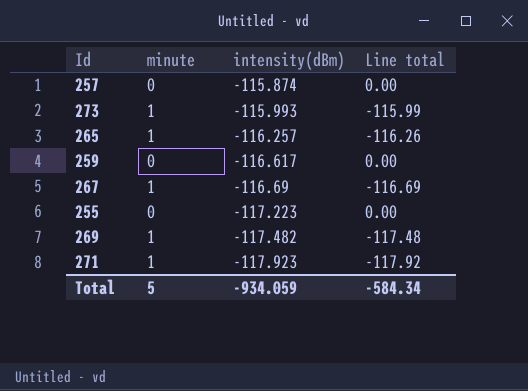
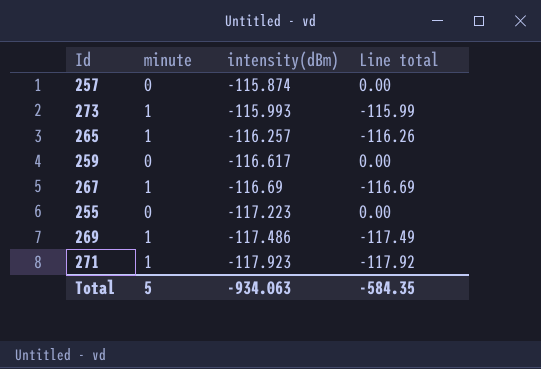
269 | intensity(dBm): -117.482 -> -117.486
269 | Line total: -117.48 -> -117.49
Total | intensity(dBm): -934.059 -> -934.063
Total | Line total: -584.34 -> -584.35

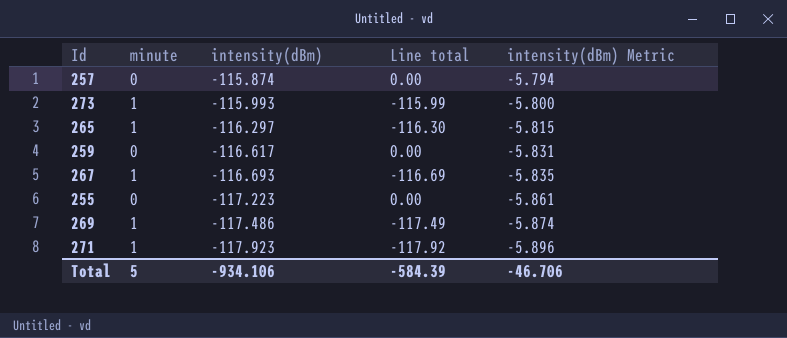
column intensity(dBm) Metric | formula: none -> [intensity(dBm)] * 0.05
265 | intensity(dBm): -116.257 -> -116.297
265 | Line total: -116.26 -> -116.30
267 | intensity(dBm): -116.69 -> -116.693
Total | intensity(dBm): -934.063 -> -934.106
Total | Line total: -584.35 -> -584.39

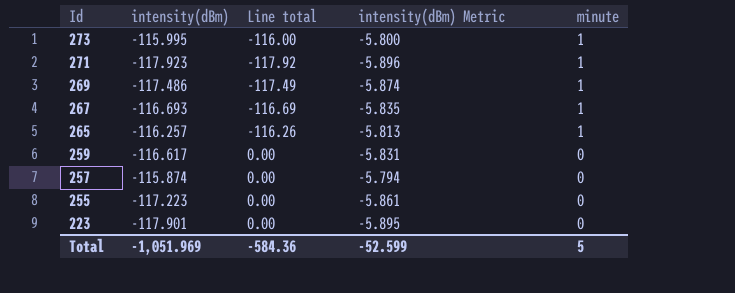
row order: intensity(dBm) descending -> Id descending
column minute | position: 2 -> 5
273 | intensity(dBm): -115.993 -> -115.995
273 | Line total: -115.99 -> -116.00
265 | intensity(dBm): -116.297 -> -116.257
265 | Line total: -116.30 -> -116.26
265 | intensity(dBm) Metric: -5.815 -> -5.813
row 223: none -> -117.901 | 0.00 | -5.895 | 0
Total | intensity(dBm): -934.106 -> -1,051.969
Total | Line total: -584.39 -> -584.36
Total | intensity(dBm) Metric: -46.706 -> -52.599

